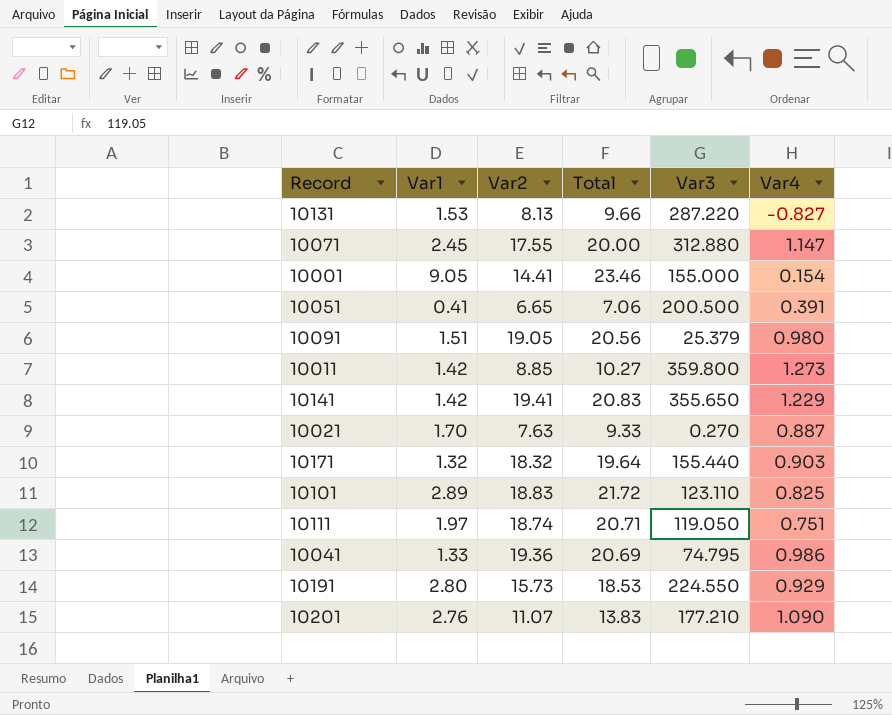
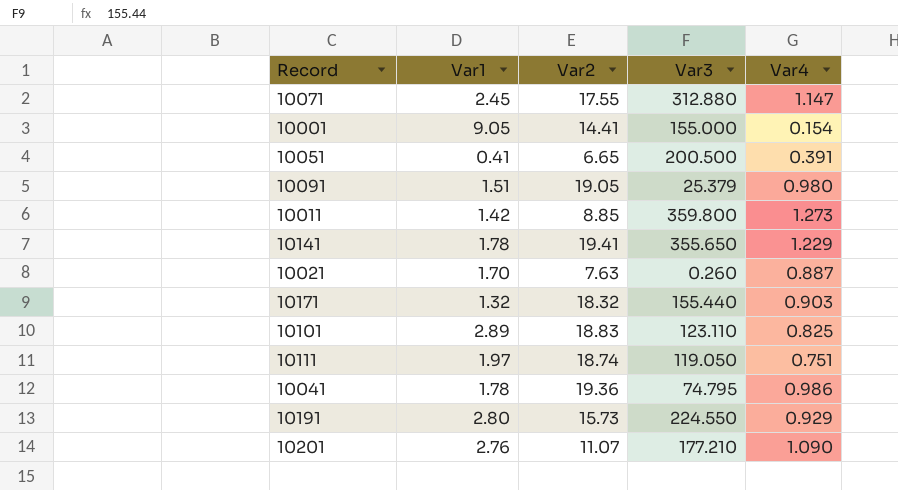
column Total | formula: [Var1] + [Var2] -> none
row 10131: 1.53 | 8.13 | 9.66 | 287.220 | -0.827 -> none
10141 | Var1: 1.42 -> 1.78
10021 | Var3: 0.270 -> 0.260
10041 | Var1: 1.33 -> 1.78

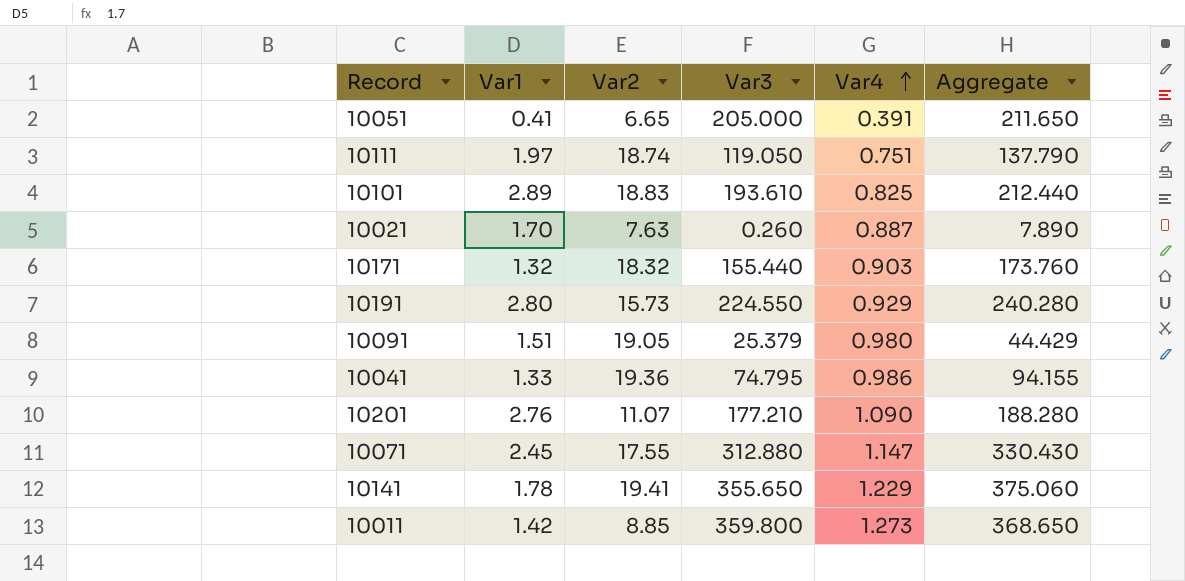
row order: none -> Var4 ascending
column Aggregate | formula: none -> [Var2] + [Var3]
row 10001: 9.05 | 14.41 | 155.000 | 0.154 -> none
10051 | Var3: 200.500 -> 205.000
10101 | Var3: 123.110 -> 193.610
10041 | Var1: 1.78 -> 1.33

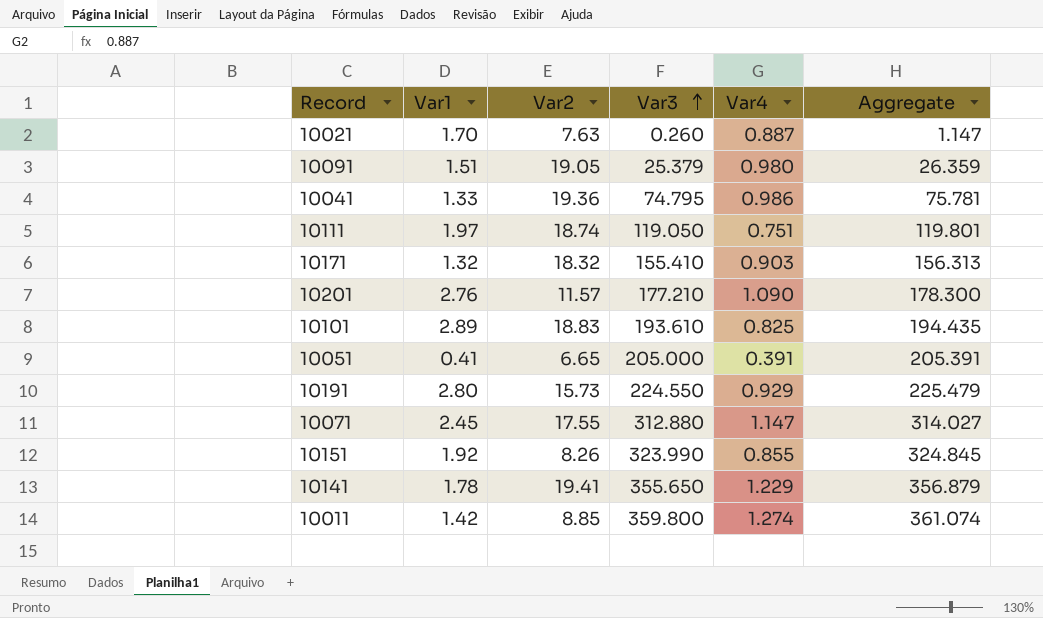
row order: Var4 ascending -> Var3 ascending
column Aggregate | formula: [Var2] + [Var3] -> [Var3] + [Var4]
10171 | Var3: 155.440 -> 155.410
10201 | Var2: 11.07 -> 11.57
row 10151: none -> 1.92 | 8.26 | 323.990 | 0.855 | 324.845
10011 | Var4: 1.273 -> 1.274

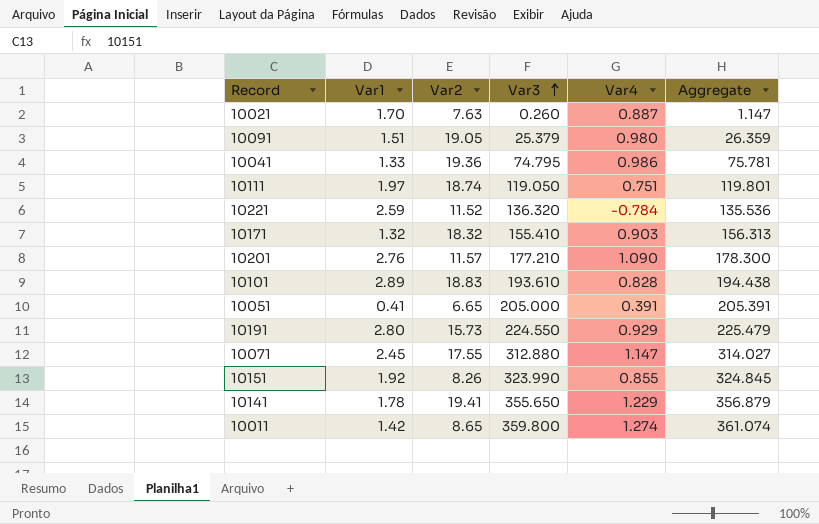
row 10221: none -> 2.59 | 11.52 | 136.320 | -0.784 | 135.536
10101 | Var4: 0.825 -> 0.828
10101 | Aggregate: 194.435 -> 194.438
10011 | Var2: 8.85 -> 8.65

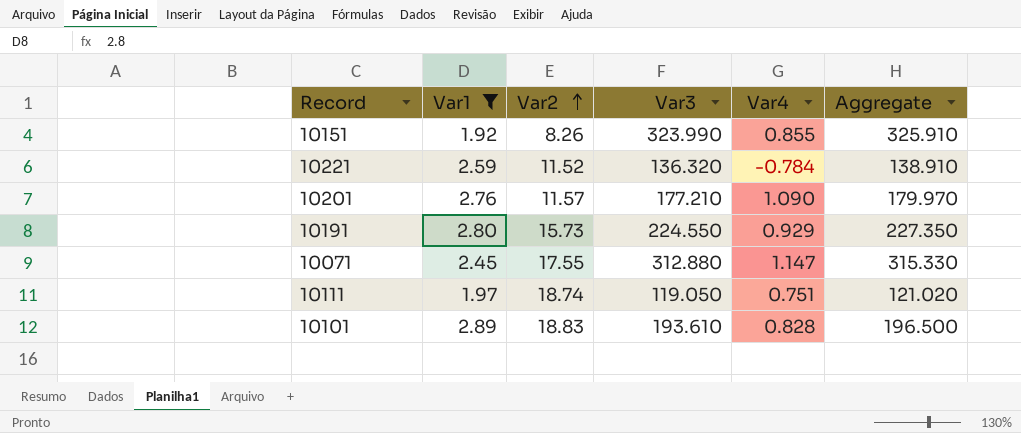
filter: none -> Var1 >= 1.92
row order: Var3 ascending -> Var2 ascending
column Aggregate | formula: [Var3] + [Var4] -> [Var1] + [Var3]

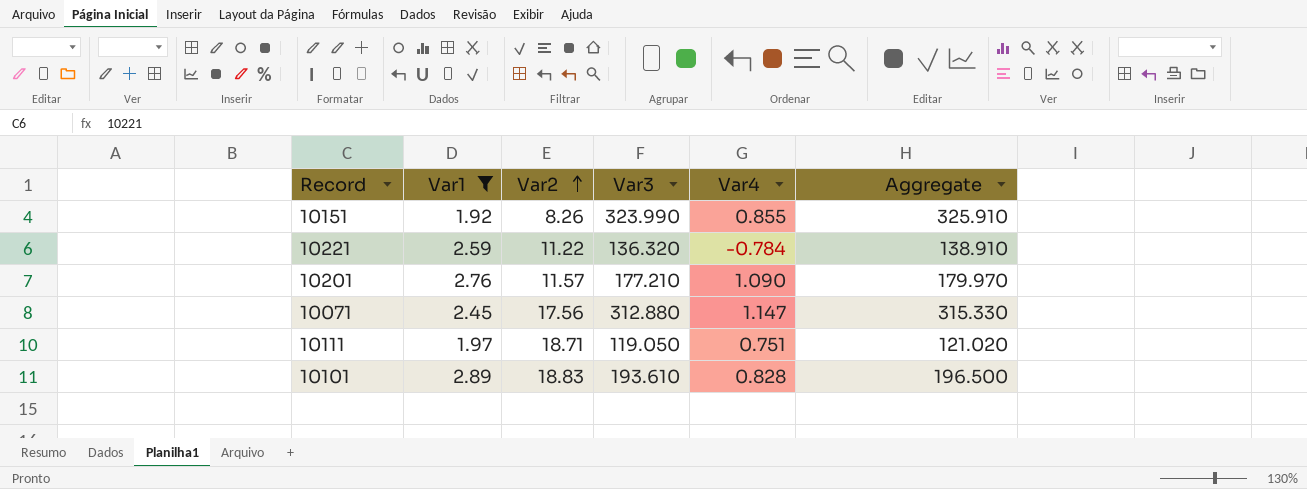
row 10191: 2.80 | 15.73 | 224.550 | 0.929 | 227.350 -> none
10221 | Var2: 11.52 -> 11.22
10071 | Var2: 17.55 -> 17.56
10111 | Var2: 18.74 -> 18.71

